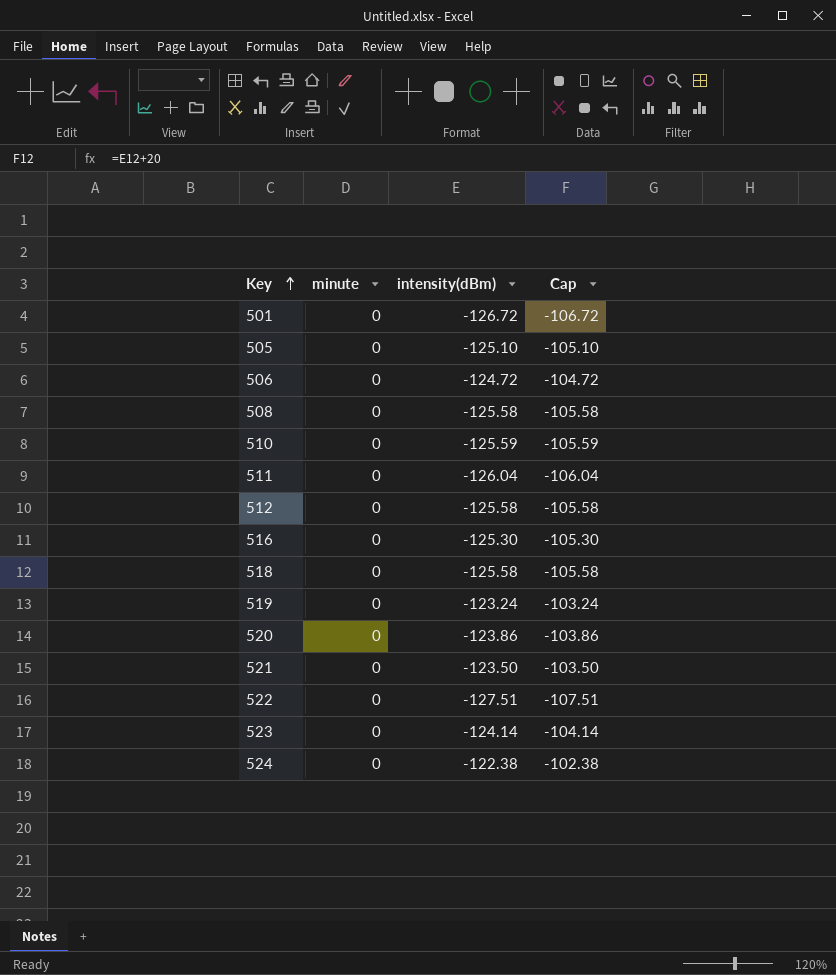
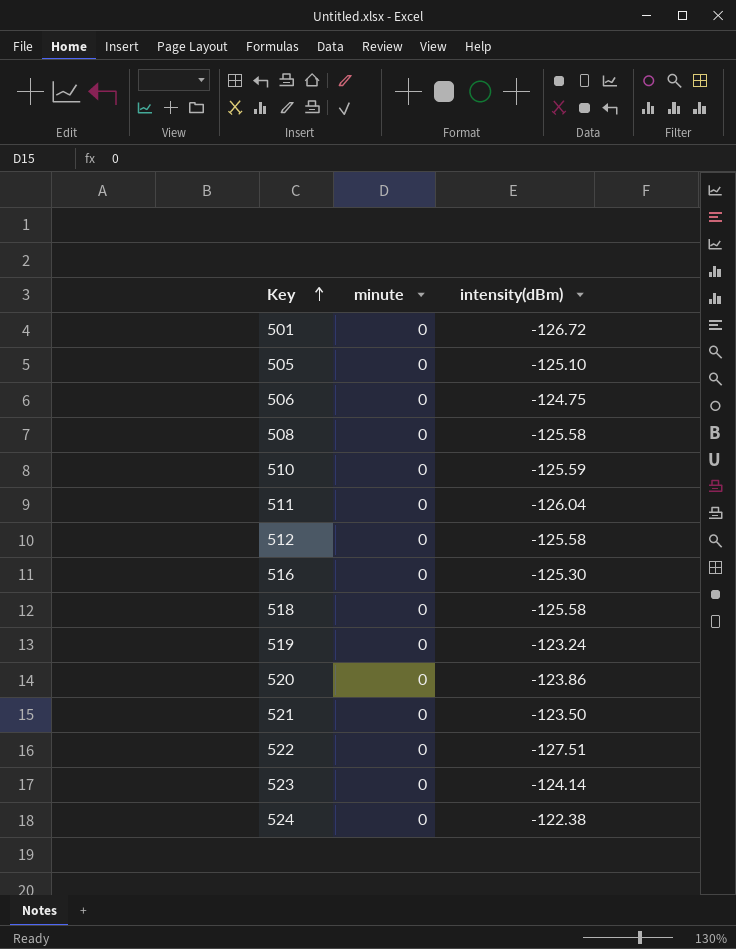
column Cap | formula: [intensity(dBm)] + 20 -> none
506 | intensity(dBm): -124.72 -> -124.75

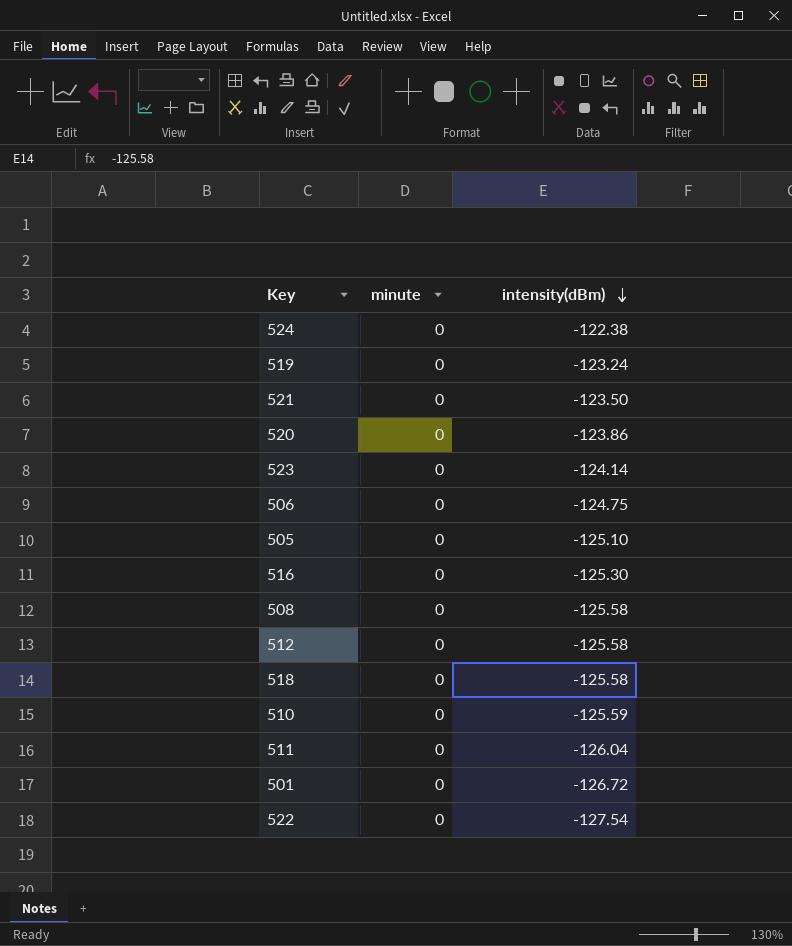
row order: Key ascending -> intensity(dBm) descending
522 | intensity(dBm): -127.51 -> -127.54

